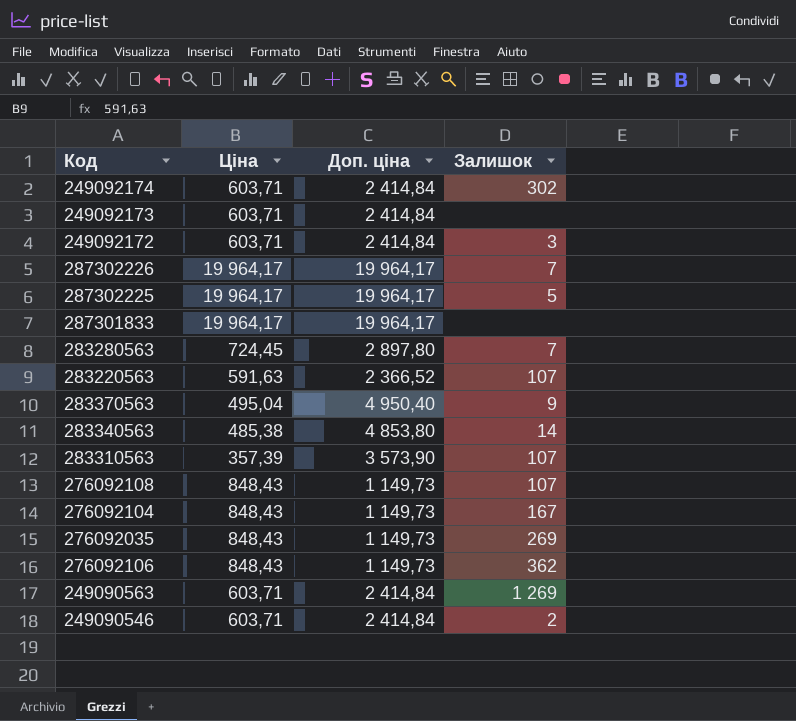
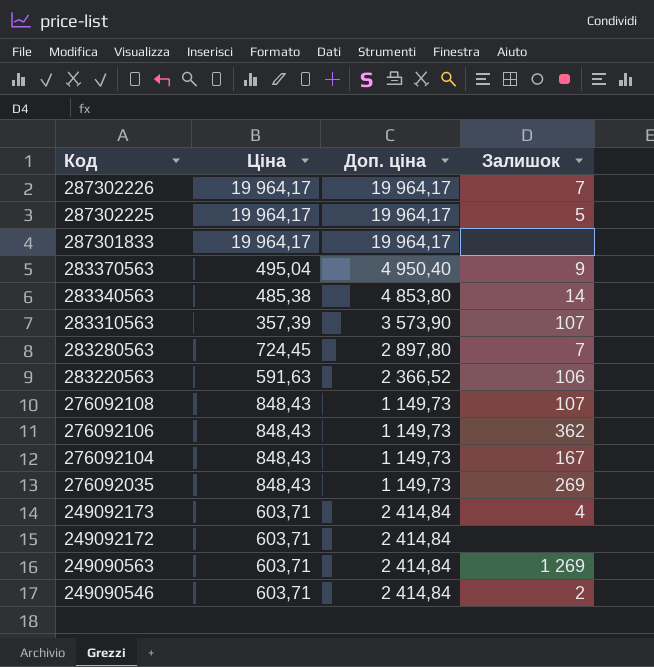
row order: none -> Код descending
row 249092174: 603,71 | 2 414,84 | 302 -> none
283220563 | Залишок: 107 -> 106
249092173 | Залишок: none -> 4
249092172 | Залишок: 3 -> none

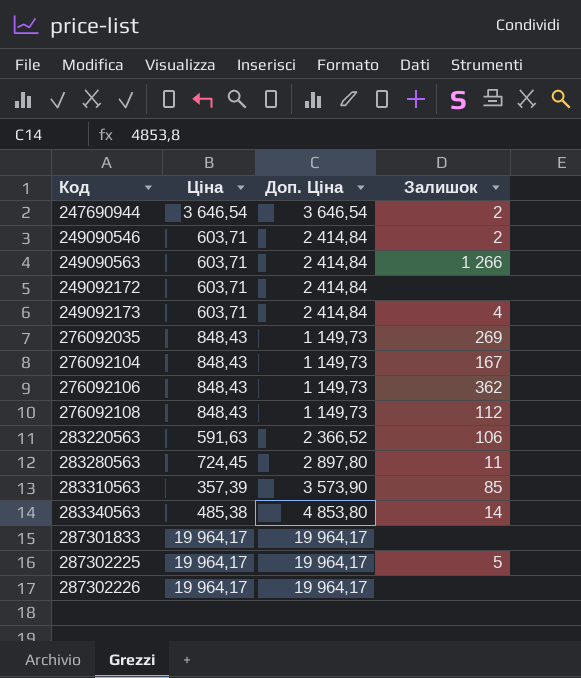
row order: Код descending -> Код ascending
column name: Доп. ціна -> Доп. Ціна
row 283370563: 495,04 | 4 950,40 | 9 -> none
row 247690944: none -> 3 646,54 | 3 646,54 | 2
249090563 | Залишок: 1 269 -> 1 266
276092108 | Залишок: 107 -> 112
283280563 | Залишок: 7 -> 11
283310563 | Залишок: 107 -> 85
287302226 | Залишок: 7 -> none

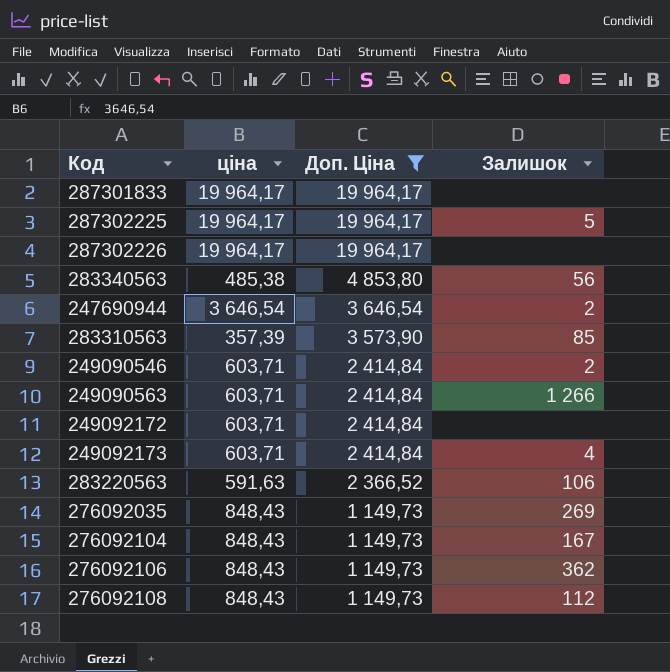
filter: none -> Доп. Ціна != 2 897,80
row order: Код ascending -> Доп. Ціна descending
column name: Ціна -> ціна
283340563 | Залишок: 14 -> 56

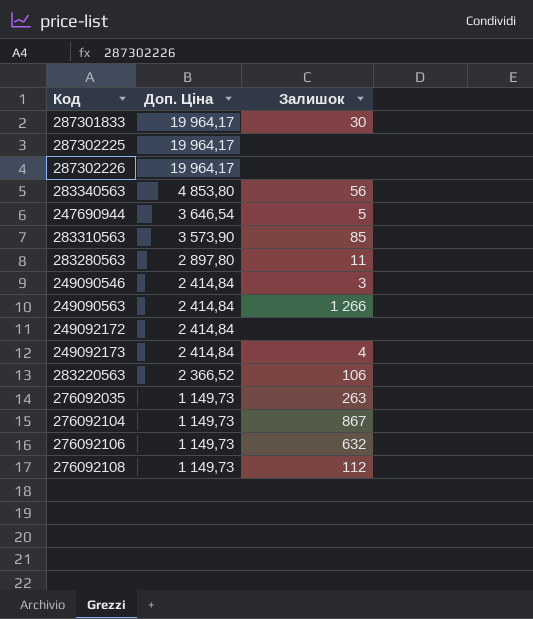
filter: Доп. Ціна != 2 897,80 -> none
column ціна | position: 2 -> none
287301833 | Залишок: none -> 30
287302225 | Залишок: 5 -> none
247690944 | Залишок: 2 -> 5
249090546 | Залишок: 2 -> 3
276092035 | Залишок: 269 -> 263
276092104 | Залишок: 167 -> 867
276092106 | Залишок: 362 -> 632

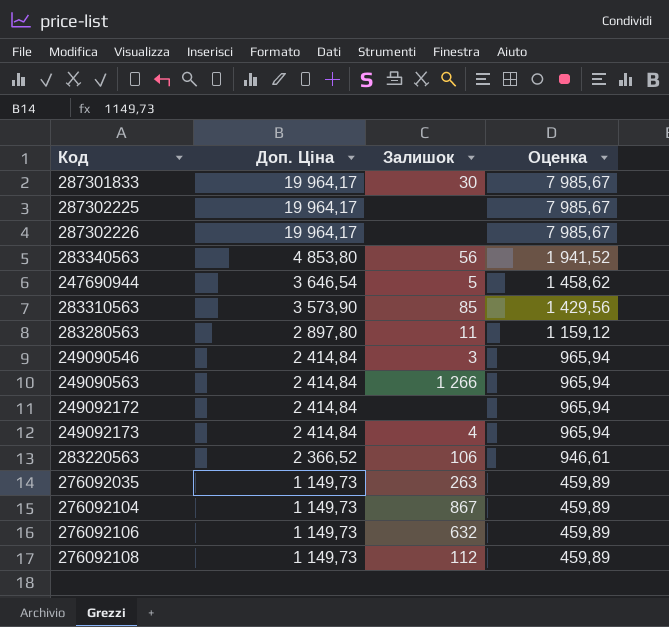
column Оценка | formula: none -> [Доп. Ціна] * 0,4

